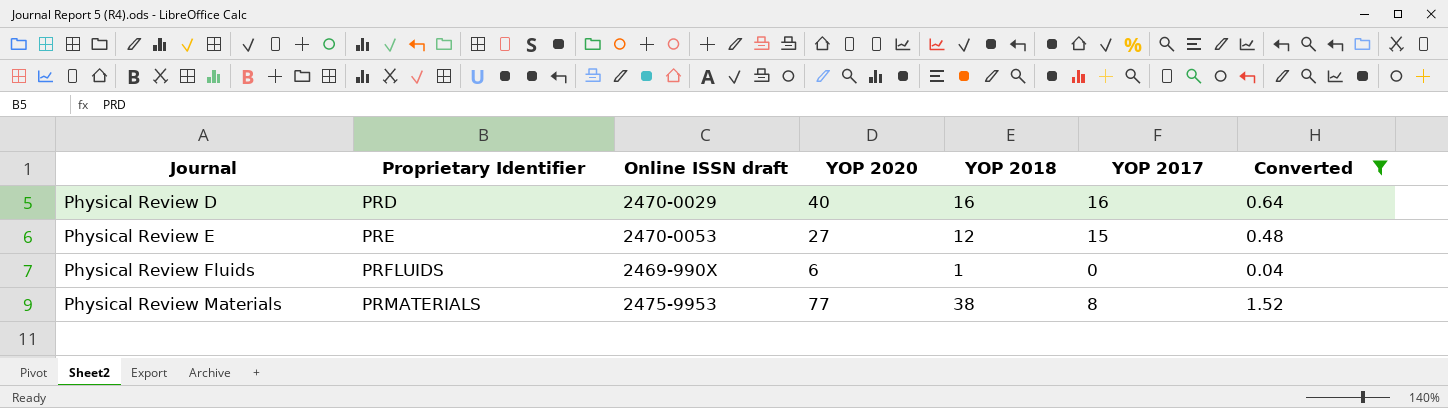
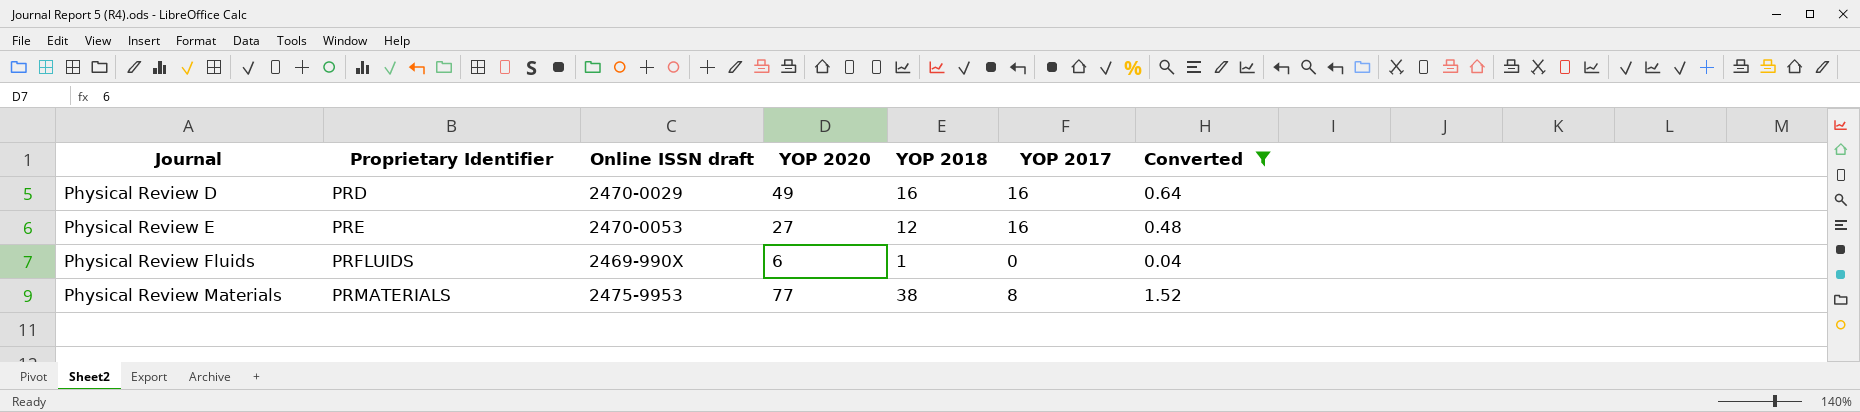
Physical Review D | YOP 2020: 40 -> 49
Physical Review E | YOP 2017: 15 -> 16

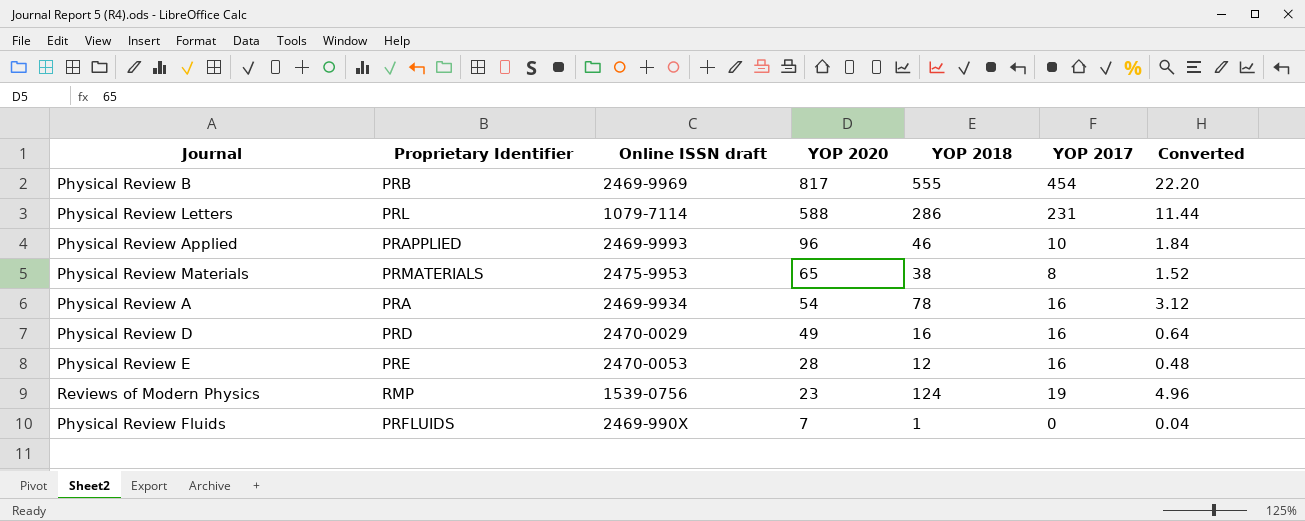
filter: Converted <= 1.52 -> none
row order: Journal ascending -> YOP 2020 descending
Physical Review Materials | YOP 2020: 77 -> 65
Physical Review E | YOP 2020: 27 -> 28
Physical Review Fluids | YOP 2020: 6 -> 7

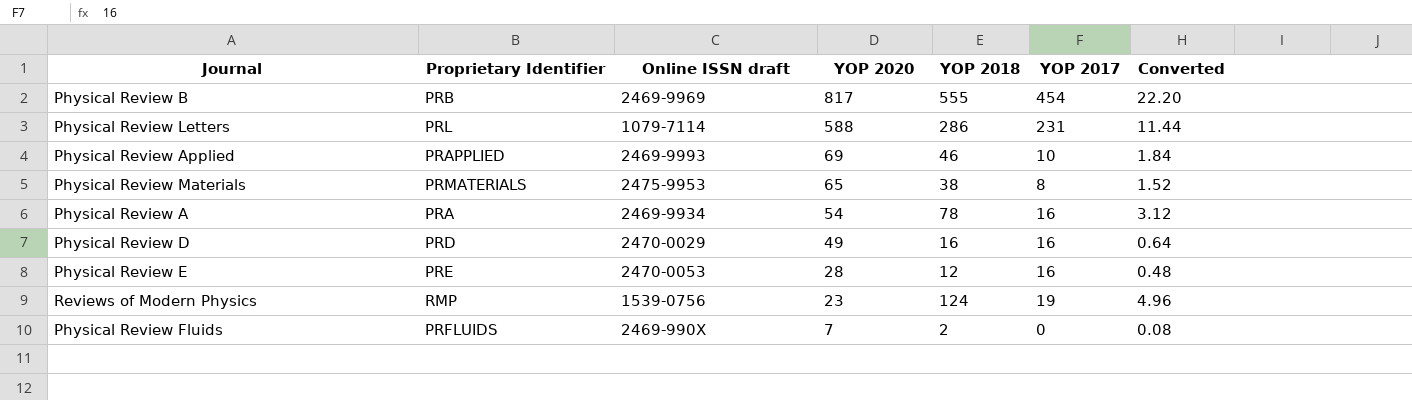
Physical Review Applied | YOP 2020: 96 -> 69
Physical Review Fluids | YOP 2018: 1 -> 2
Physical Review Fluids | Converted: 0.04 -> 0.08

